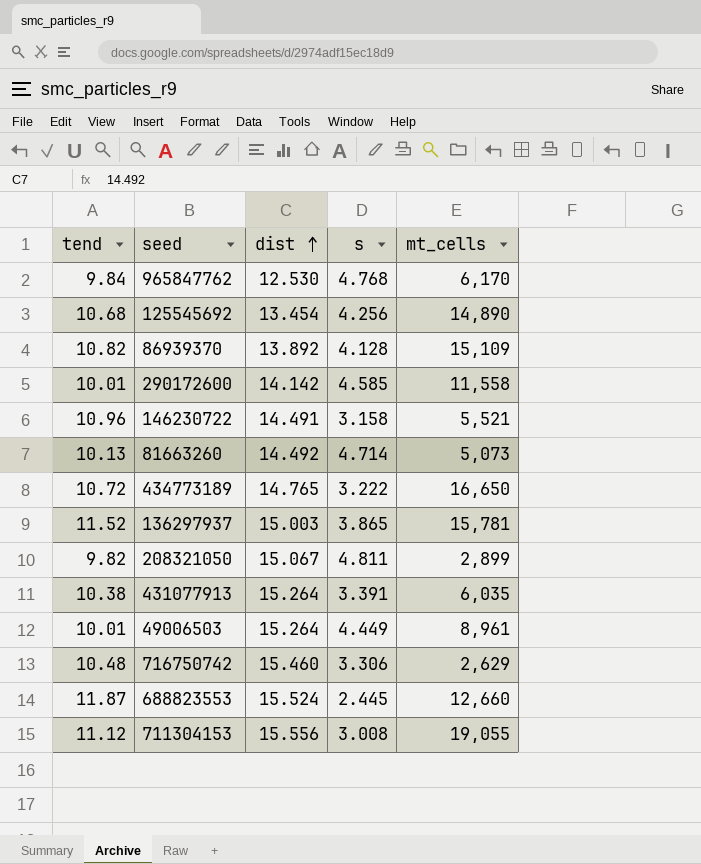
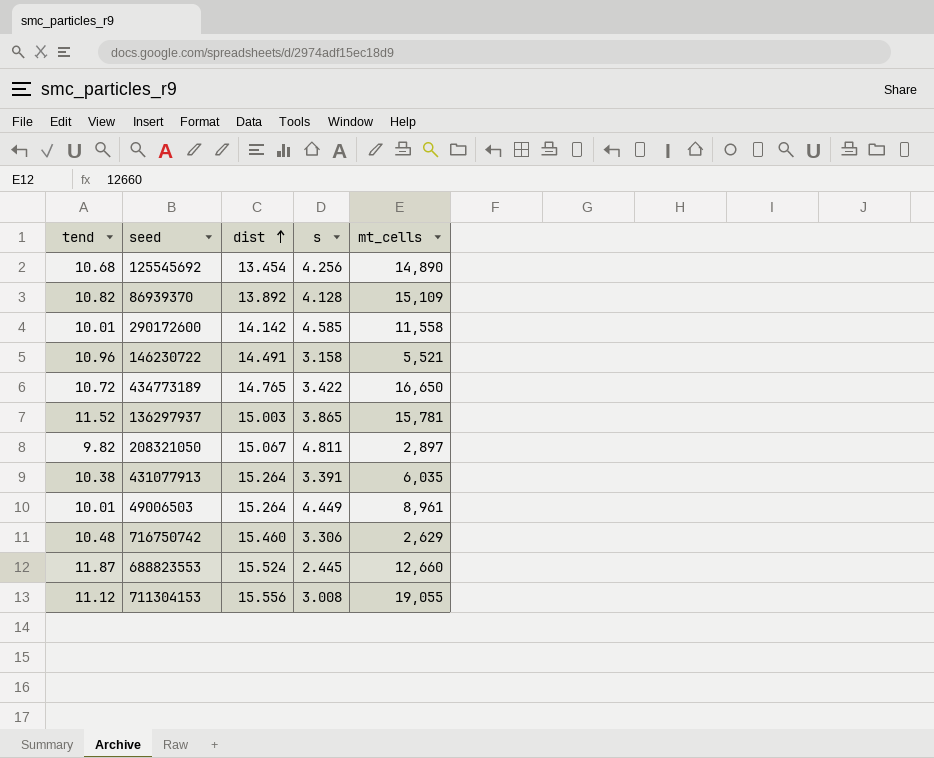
row 965847762: 9.84 | 12.530 | 4.768 | 6,170 -> none
row 81663260: 10.13 | 14.492 | 4.714 | 5,073 -> none
434773189 | s: 3.222 -> 3.422
208321050 | mt_cells: 2,899 -> 2,897

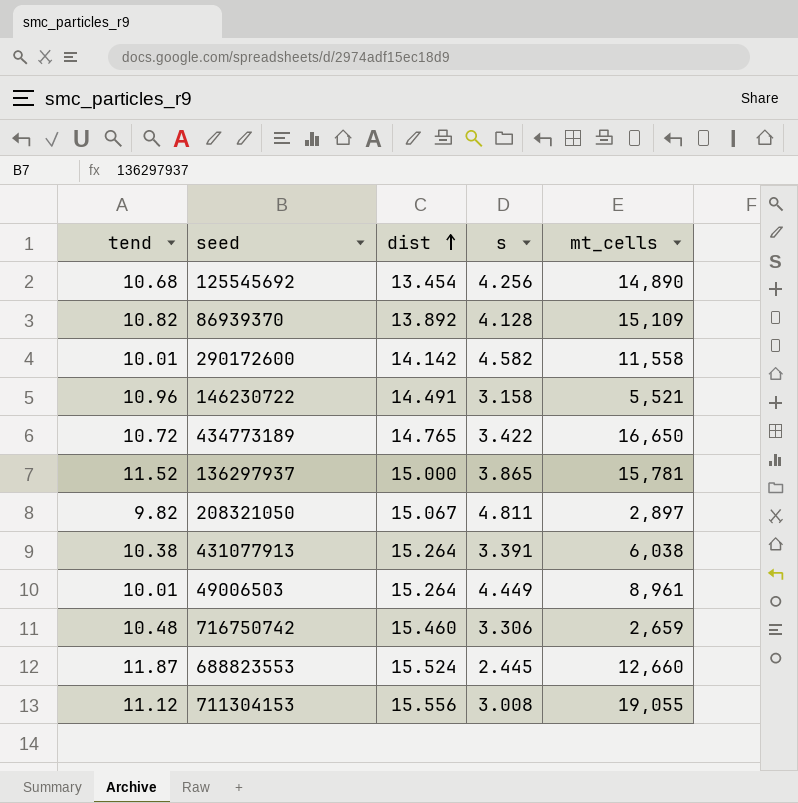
290172600 | s: 4.585 -> 4.582
136297937 | dist: 15.003 -> 15.000
431077913 | mt_cells: 6,035 -> 6,038
716750742 | mt_cells: 2,629 -> 2,659

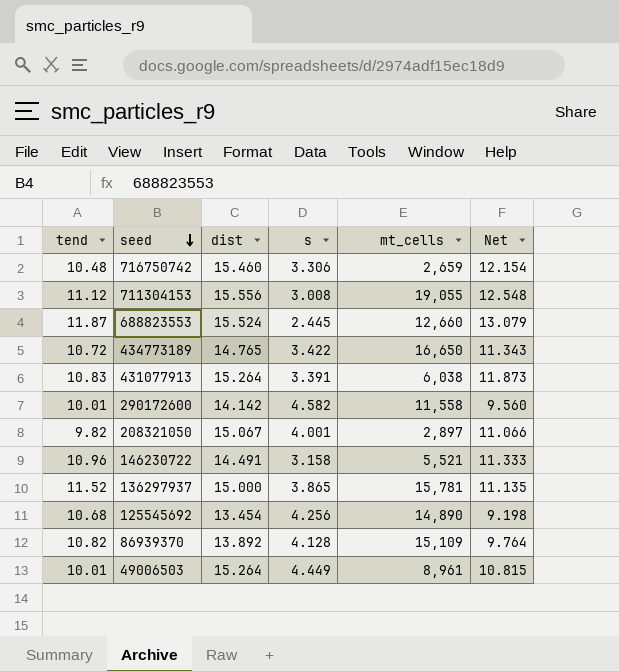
row order: dist ascending -> seed descending
column Net | formula: none -> [dist] - [s]
431077913 | tend: 10.38 -> 10.83
208321050 | s: 4.811 -> 4.001

